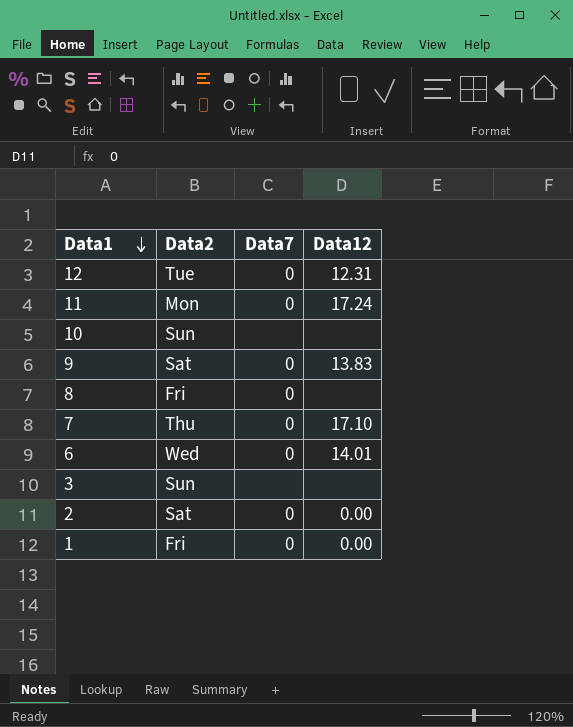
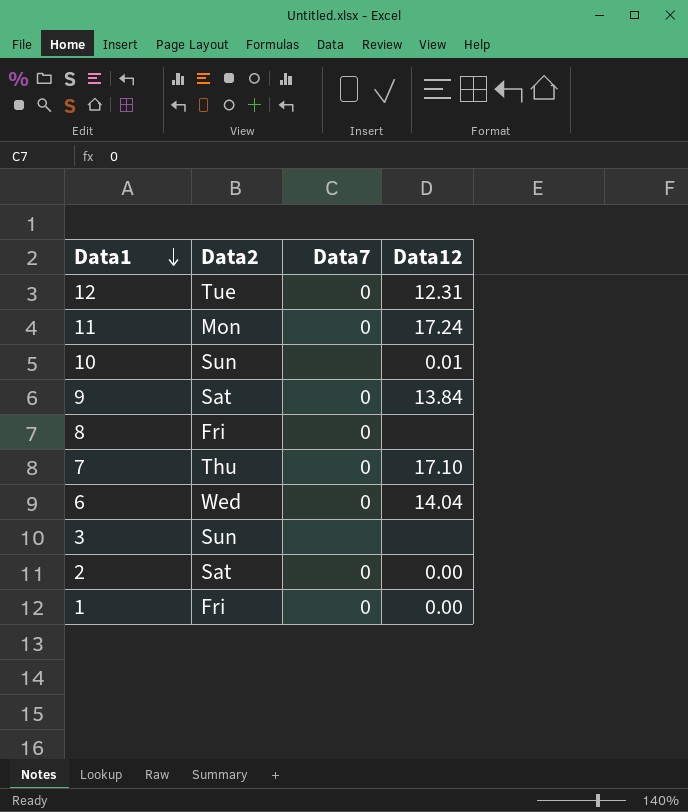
10 | Data12: none -> 0.01
9 | Data12: 13.83 -> 13.84
6 | Data12: 14.01 -> 14.04

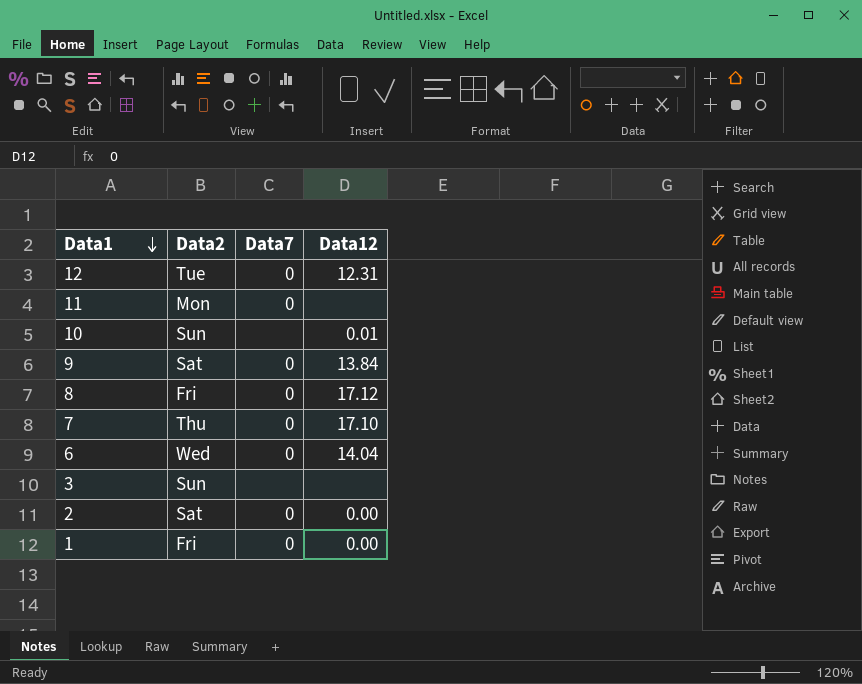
11 | Data12: 17.24 -> none
8 | Data12: none -> 17.12

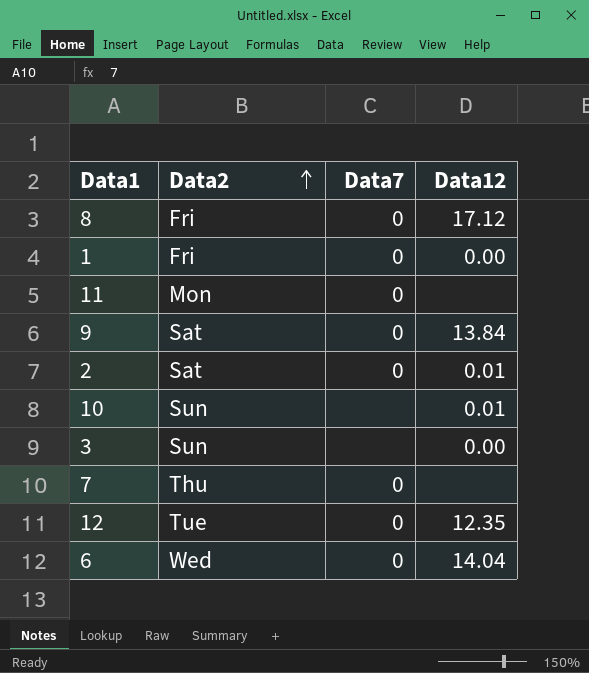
row order: Data1 descending -> Data2 ascending
2 | Data12: 0.00 -> 0.01
3 | Data12: none -> 0.00
7 | Data12: 17.10 -> none
12 | Data12: 12.31 -> 12.35

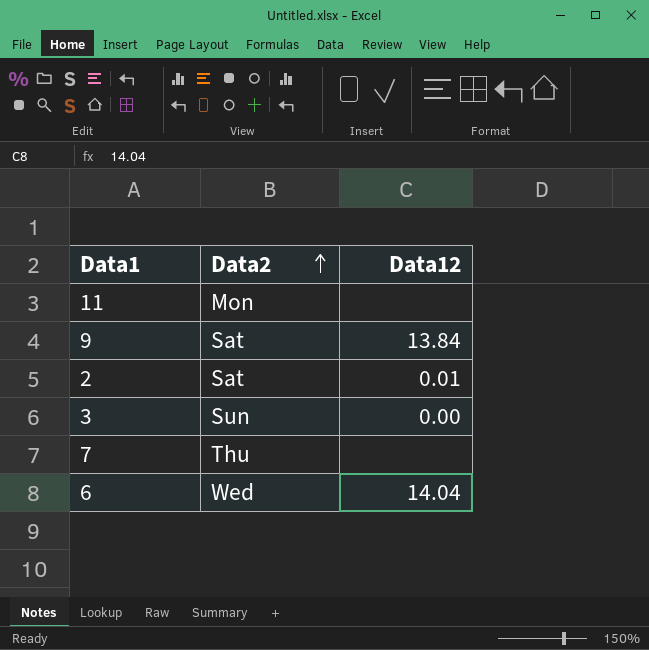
column Data7 | position: 3 -> none
row 8: Fri | 0 | 17.12 -> none
row 1: Fri | 0 | 0.00 -> none
row 10: Sun | none | 0.01 -> none
row 12: Tue | 0 | 12.35 -> none

